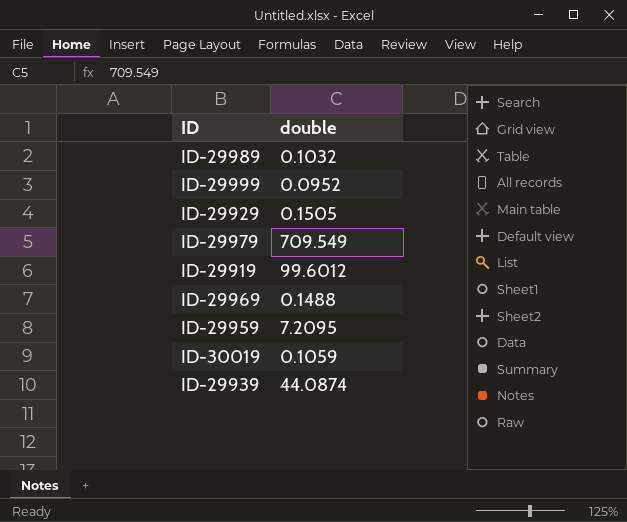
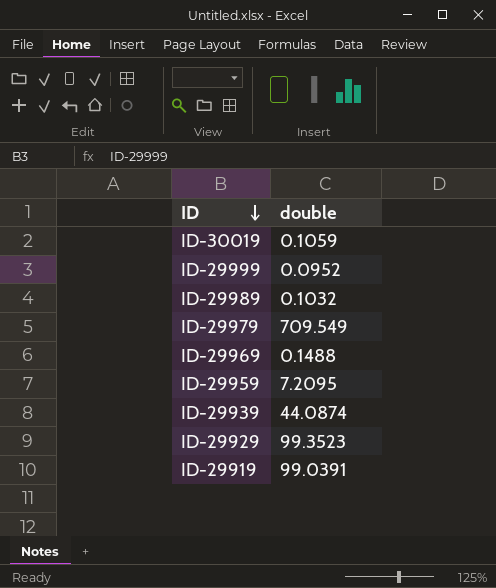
row order: none -> ID descending
ID-29929 | double: 0.1505 -> 99.3523
ID-29919 | double: 99.6012 -> 99.0391

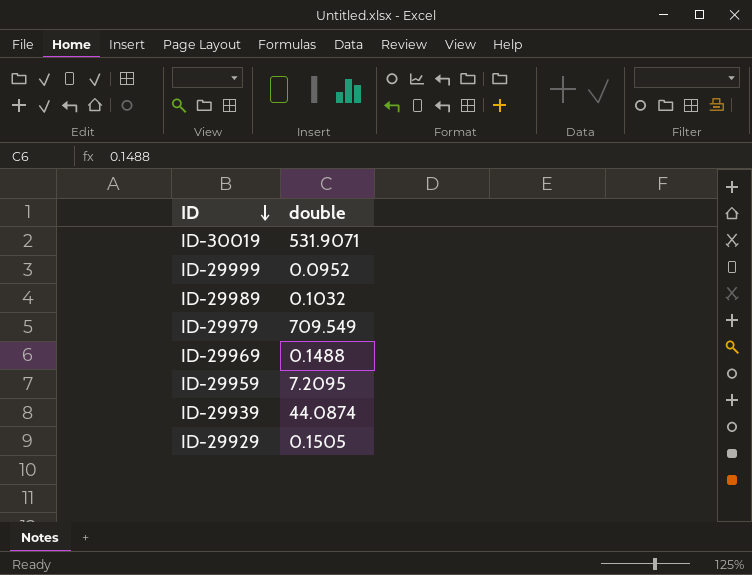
row ID-29919: 99.0391 -> none
ID-30019 | double: 0.1059 -> 531.9071
ID-29929 | double: 99.3523 -> 0.1505

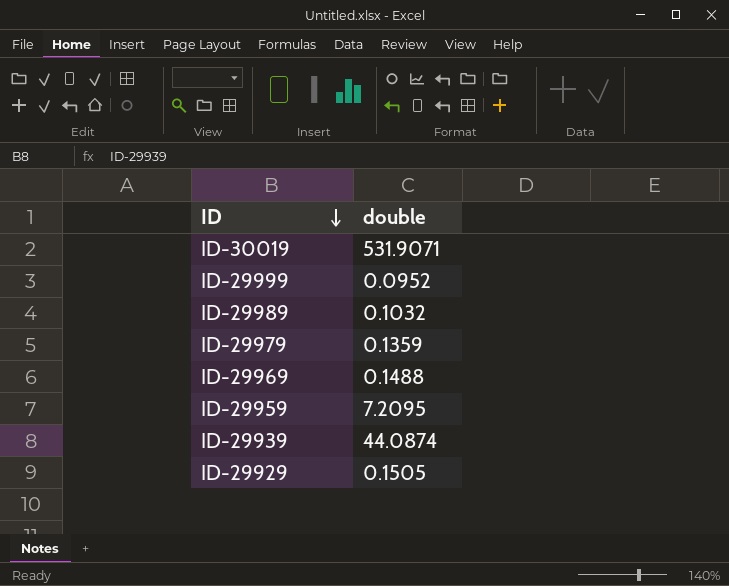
ID-29979 | double: 709.549 -> 0.1359

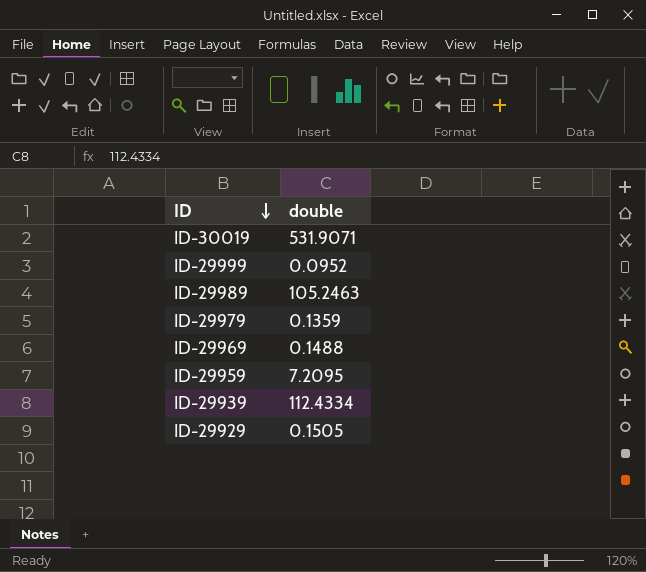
ID-29989 | double: 0.1032 -> 105.2463
ID-29939 | double: 44.0874 -> 112.4334

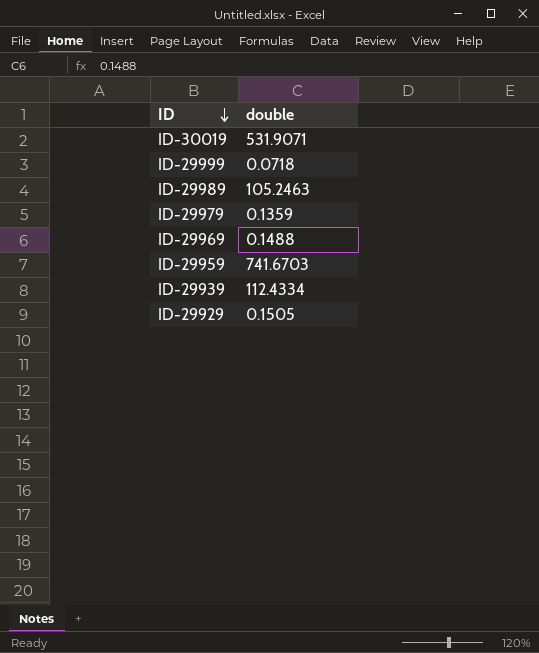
ID-29999 | double: 0.0952 -> 0.0718
ID-29959 | double: 7.2095 -> 741.6703

